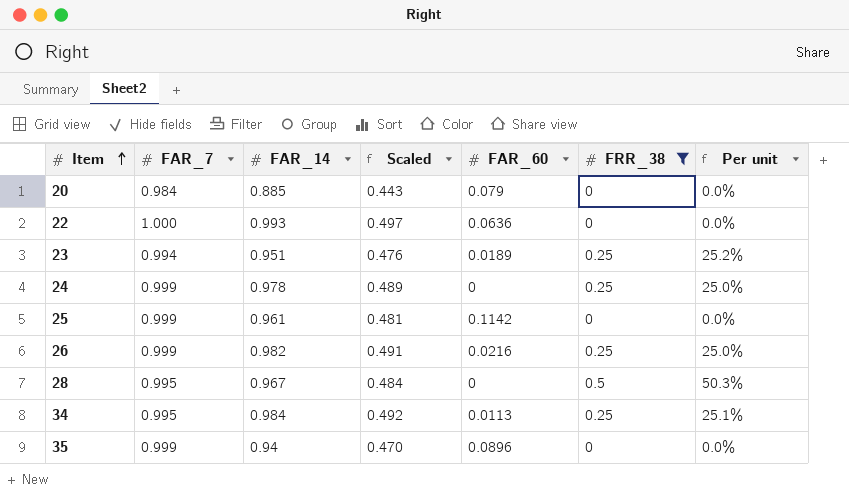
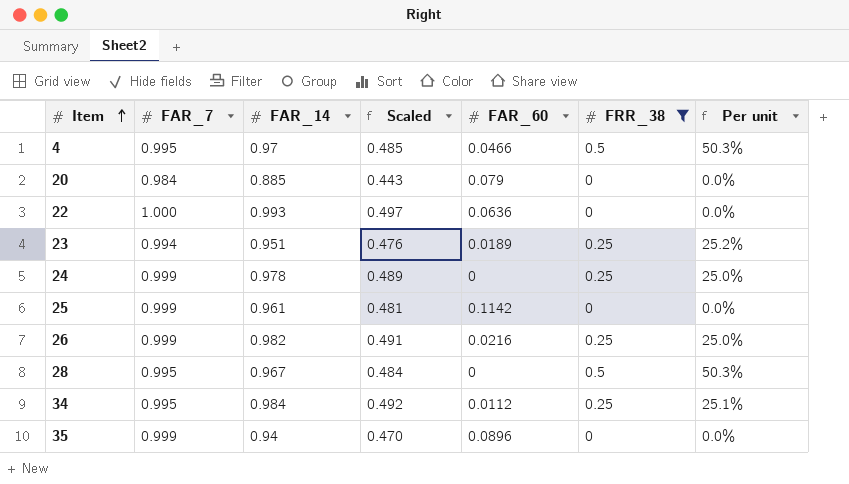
row 4: none -> 0.995 | 0.97 | 0.485 | 0.0466 | 0.5 | 50.3%
34 | FAR_60: 0.0113 -> 0.0112

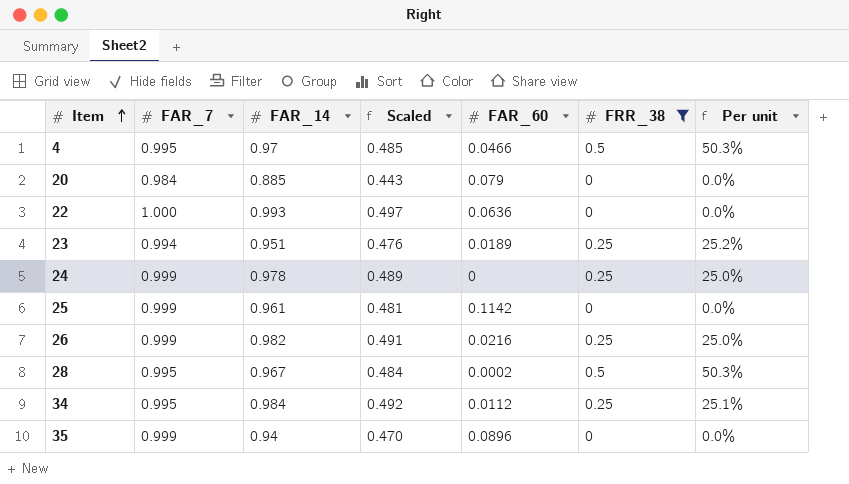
28 | FAR_60: 0 -> 0.0002

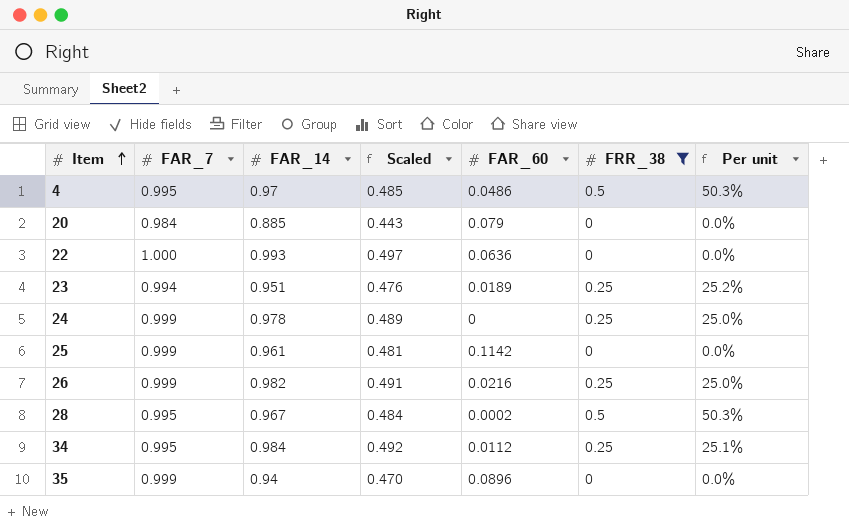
4 | FAR_60: 0.0466 -> 0.0486

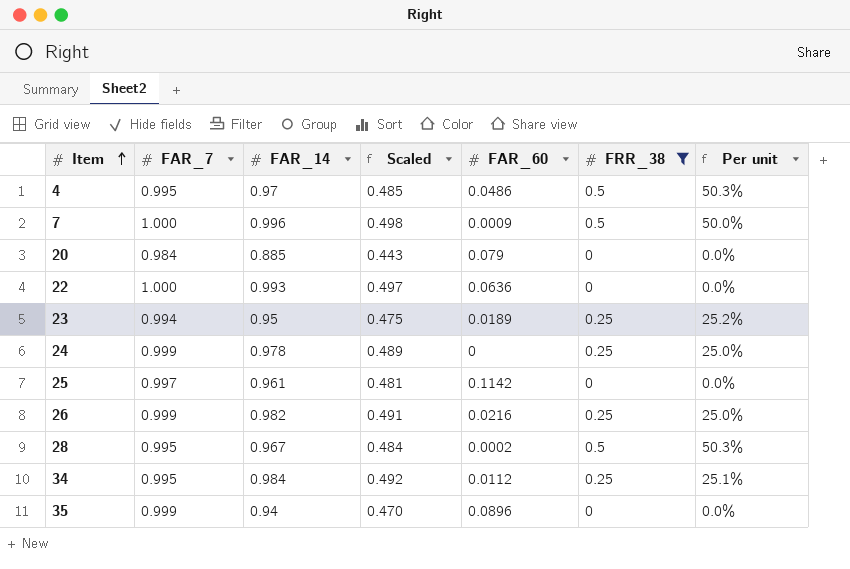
row 7: none -> 1.000 | 0.996 | 0.498 | 0.0009 | 0.5 | 50.0%
23 | FAR_14: 0.951 -> 0.95
23 | Scaled: 0.476 -> 0.475
25 | FAR_7: 0.999 -> 0.997

